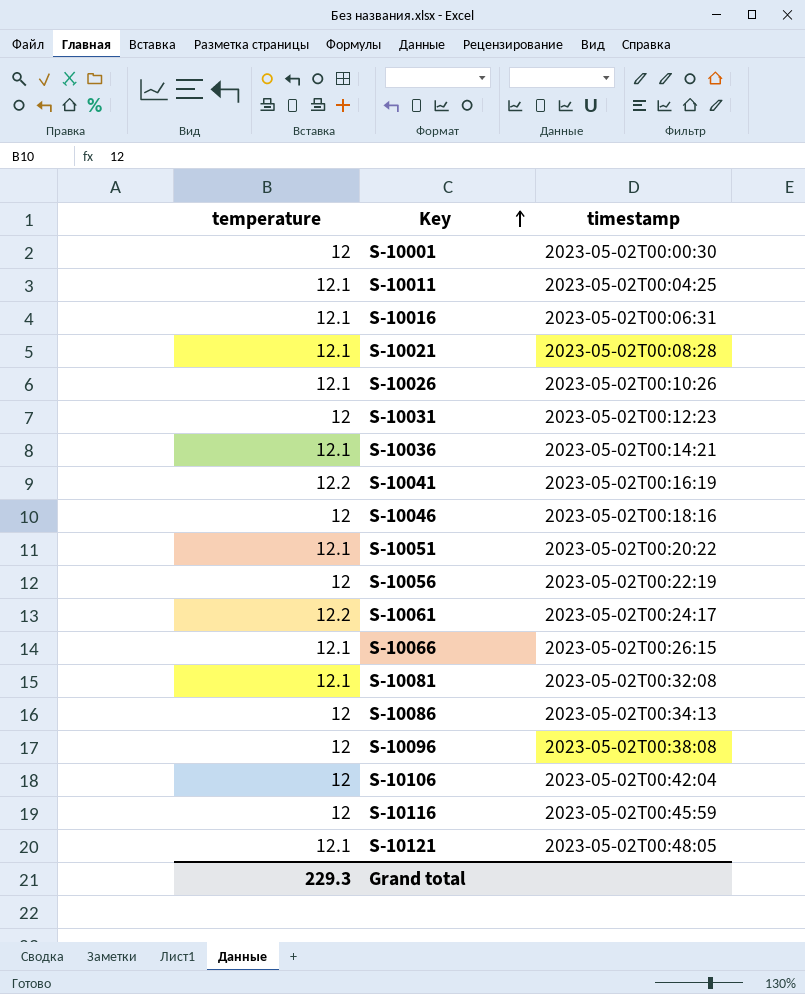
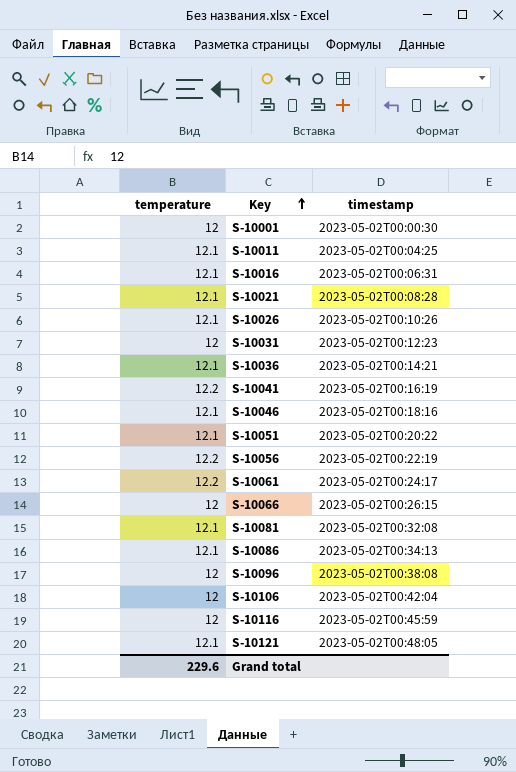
S-10046 | temperature: 12 -> 12.1
S-10056 | temperature: 12 -> 12.2
S-10066 | temperature: 12.1 -> 12
S-10086 | temperature: 12 -> 12.1
Grand total | temperature: 229.3 -> 229.6

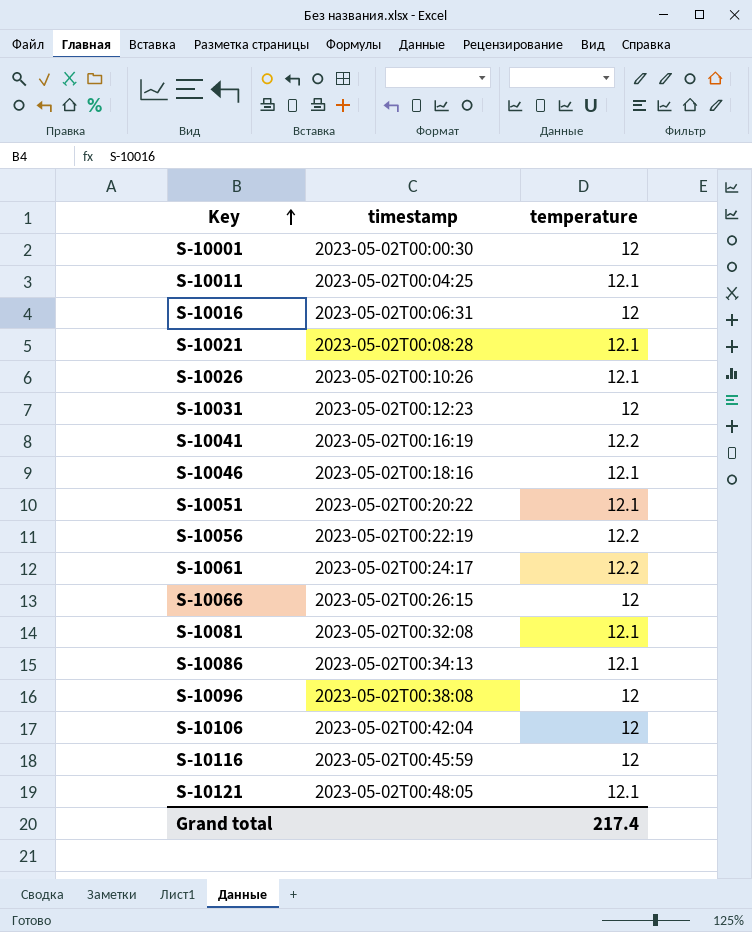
column temperature | position: 1 -> 3
row S-10036: 12.1 | 2023-05-02T00:14:21 -> none
S-10016 | temperature: 12.1 -> 12
Grand total | temperature: 229.6 -> 217.4

